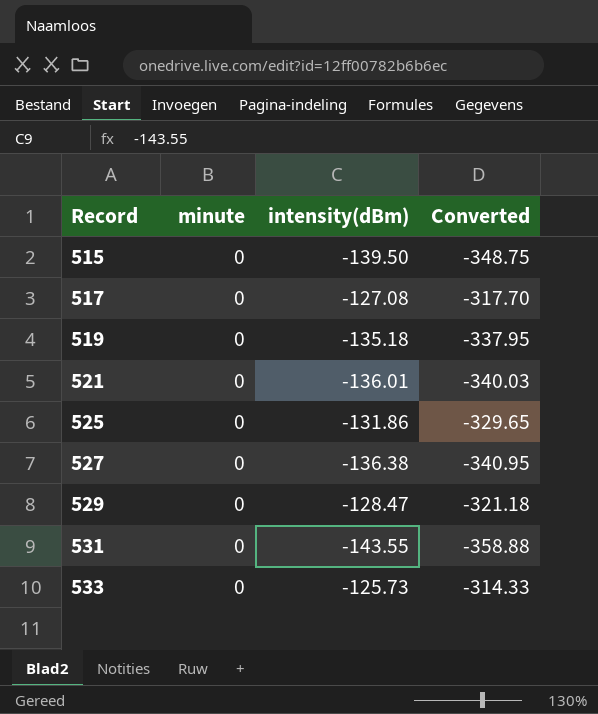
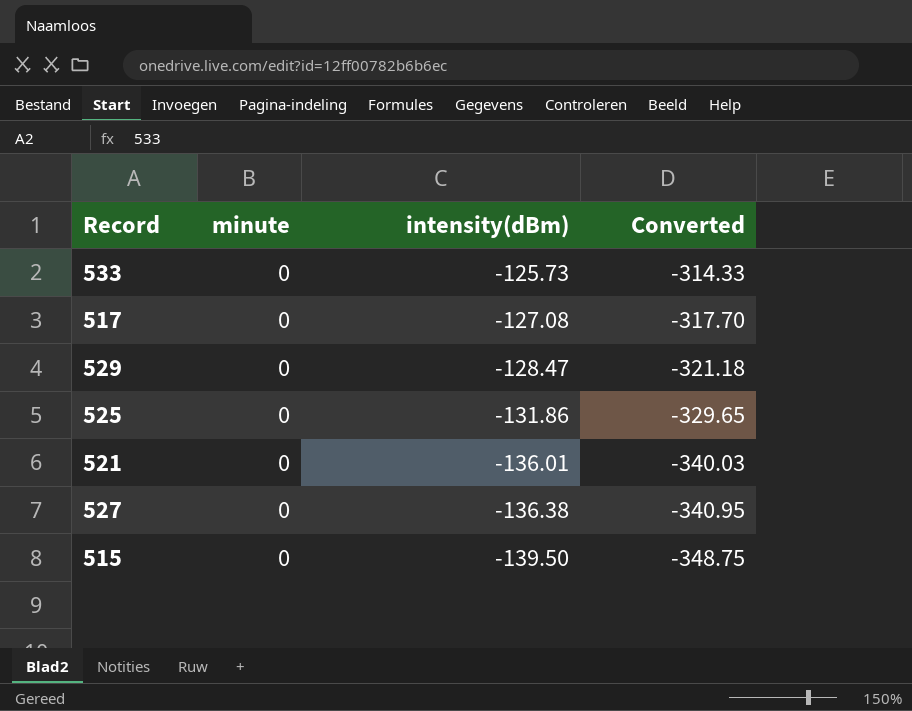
row order: Record ascending -> intensity(dBm) descending
row 519: 0 | -135.18 | -337.95 -> none
row 531: 0 | -143.55 | -358.88 -> none

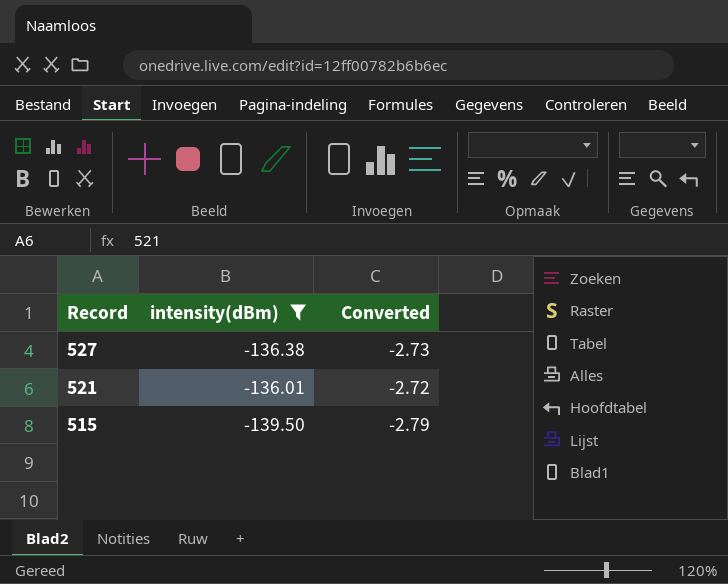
filter: none -> intensity(dBm) <= -136.01
row order: intensity(dBm) descending -> Record descending
column minute | position: 2 -> none
column Converted | formula: [intensity(dBm)] * 2.5 -> [intensity(dBm)] * 0.02

